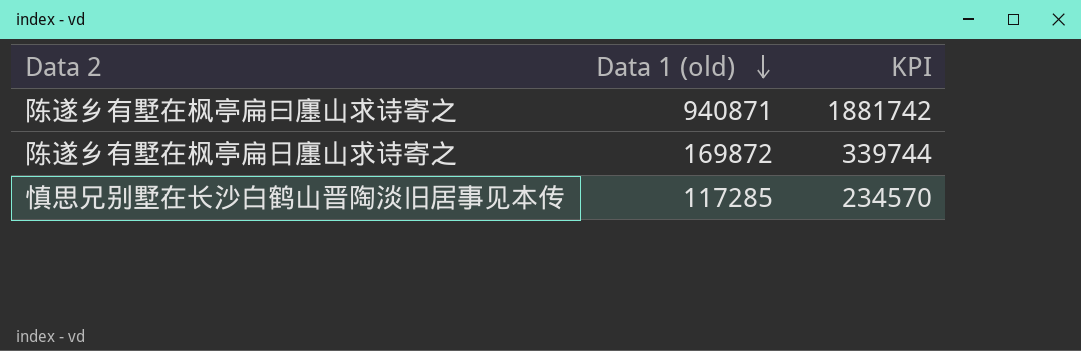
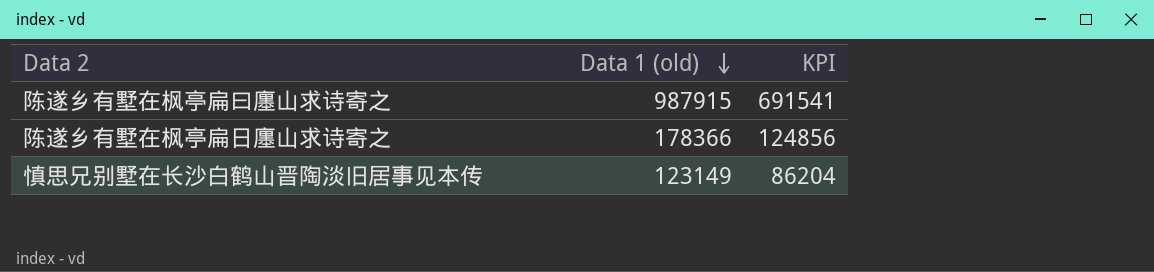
column KPI | formula: [Data 1 (old)] * 2 -> [Data 1 (old)] * 0.7
陈遂乡有墅在枫亭扁曰廛山求诗寄之 | Data 1 (old): 940871 -> 987915
陈遂乡有墅在枫亭扁日廛山求诗寄之 | Data 1 (old): 169872 -> 178366
慎思兄别墅在长沙白鹤山晋陶淡旧居事见本传 | Data 1 (old): 117285 -> 123149

